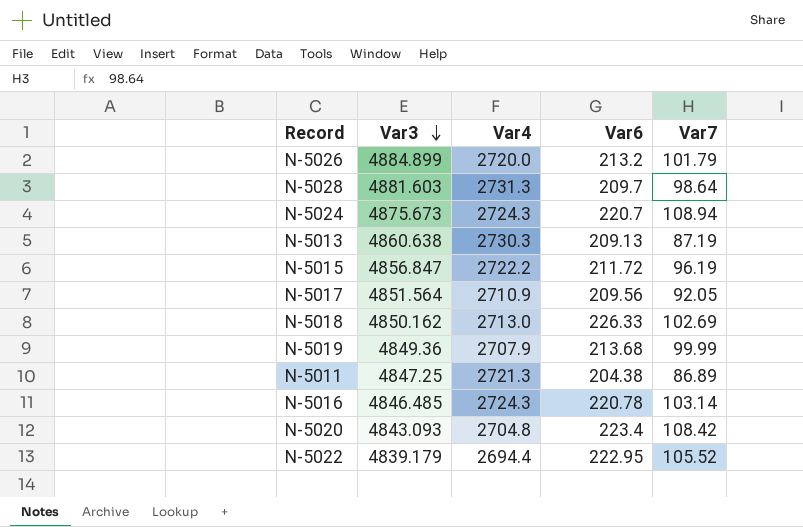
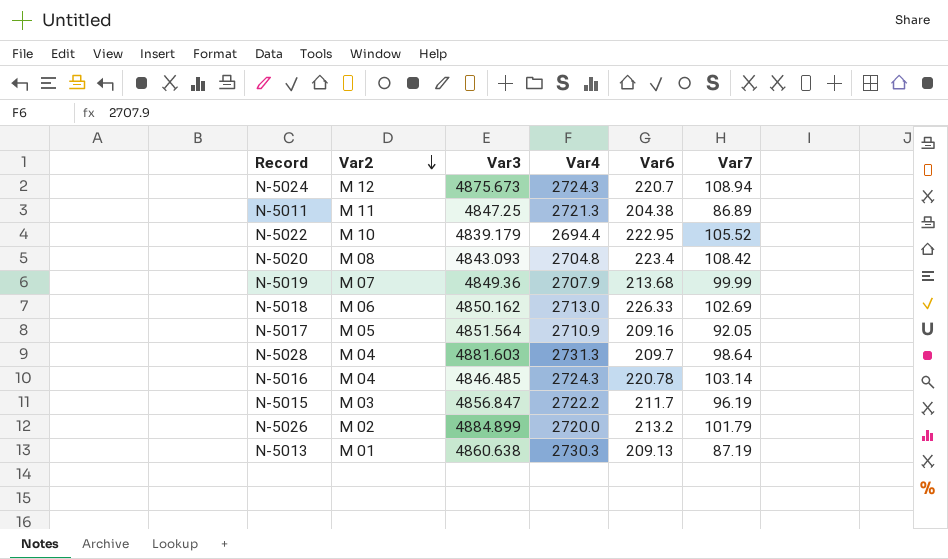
row order: Var3 descending -> Var2 descending
column Var2 | position: none -> 2
N-5017 | Var6: 209.56 -> 209.16
N-5015 | Var6: 211.72 -> 211.7

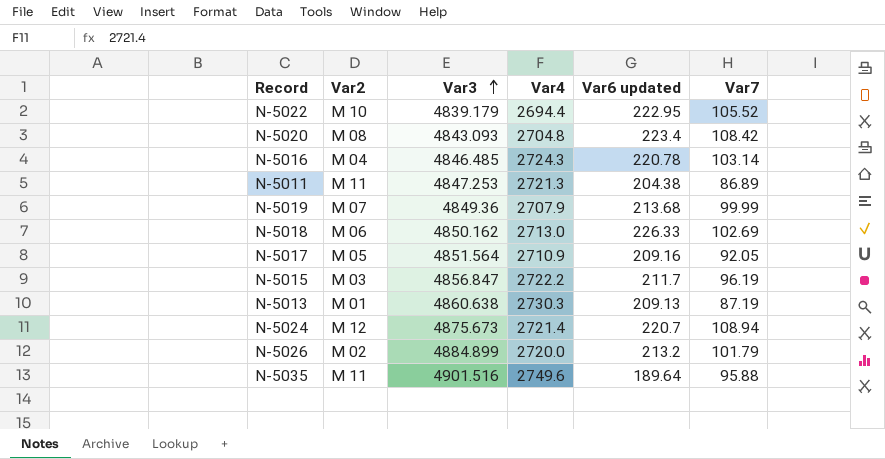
row order: Var2 descending -> Var3 ascending
column name: Var6 -> Var6 updated
row N-5028: M 04 | 4881.603 | 2731.3 | 209.7 | 98.64 -> none
N-5011 | Var3: 4847.25 -> 4847.253
N-5024 | Var4: 2724.3 -> 2721.4
row N-5035: none -> M 11 | 4901.516 | 2749.6 | 189.64 | 95.88

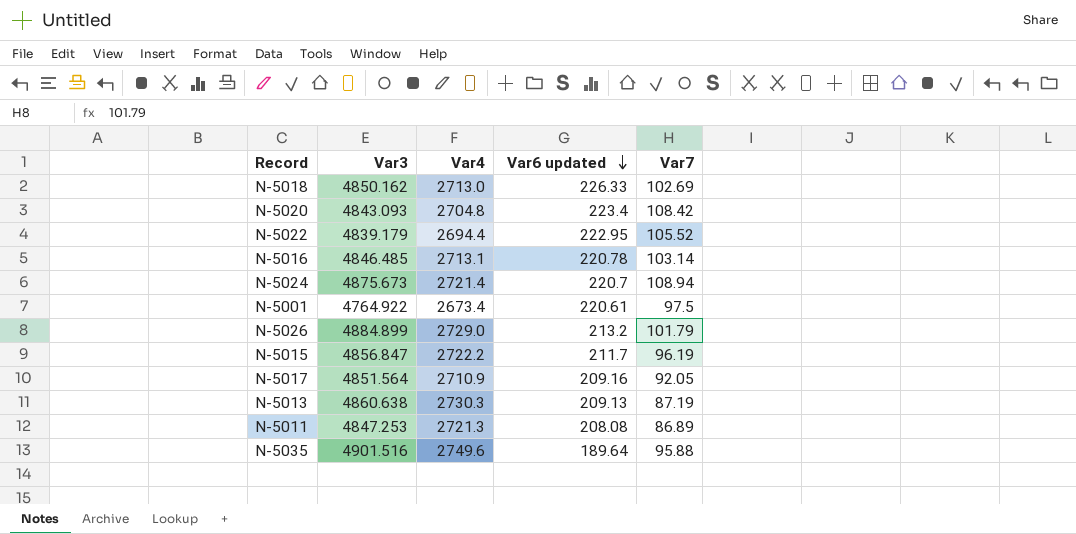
row order: Var3 ascending -> Var6 updated descending
column Var2 | position: 2 -> none
row N-5019: M 07 | 4849.36 | 2707.9 | 213.68 | 99.99 -> none
N-5016 | Var4: 2724.3 -> 2713.1
row N-5001: none -> 4764.922 | 2673.4 | 220.61 | 97.5
N-5026 | Var4: 2720.0 -> 2729.0
N-5011 | Var6 updated: 204.38 -> 208.08

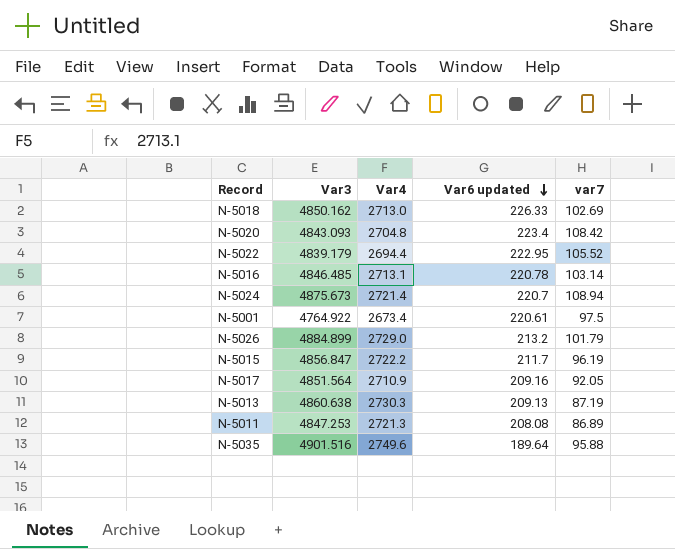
column name: Var7 -> var7

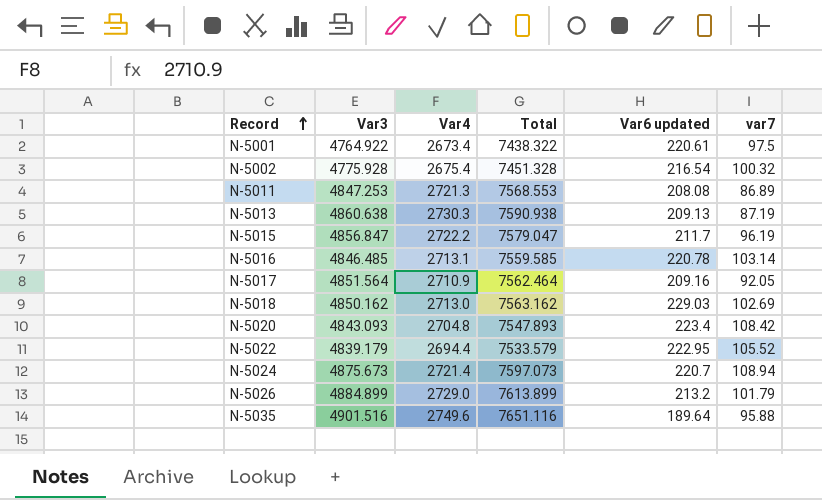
row order: Var6 updated descending -> Record ascending
column Total | formula: none -> [Var3] + [Var4]
row N-5002: none -> 4775.928 | 2675.4 | 7451.328 | 216.54 | 100.32
N-5018 | Var6 updated: 226.33 -> 229.03

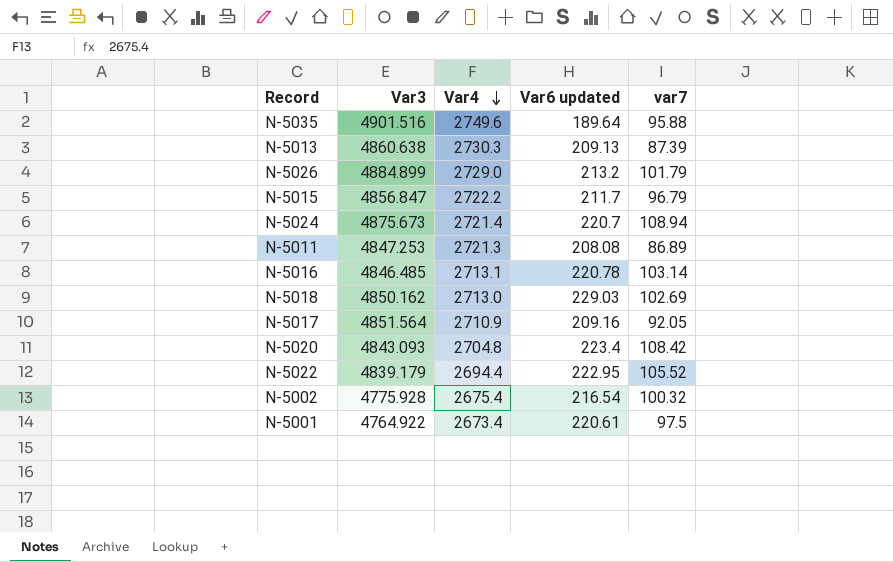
row order: Record ascending -> Var4 descending
column Total | formula: [Var3] + [Var4] -> none
N-5013 | var7: 87.19 -> 87.39
N-5015 | var7: 96.19 -> 96.79

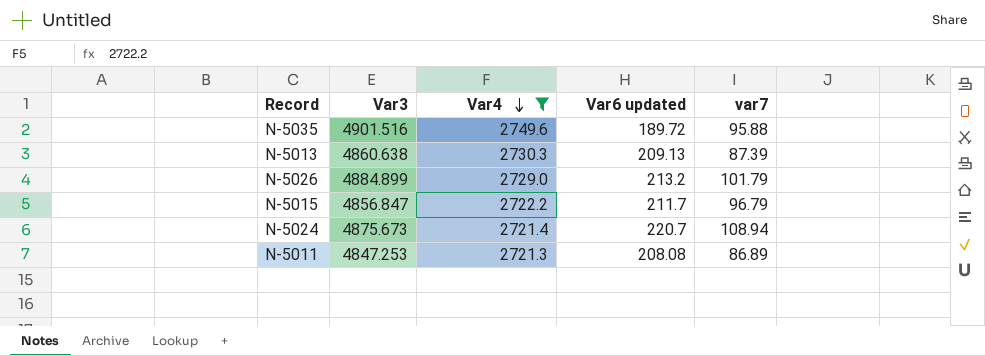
filter: none -> Var4 >= 2721.3
N-5035 | Var6 updated: 189.64 -> 189.72

